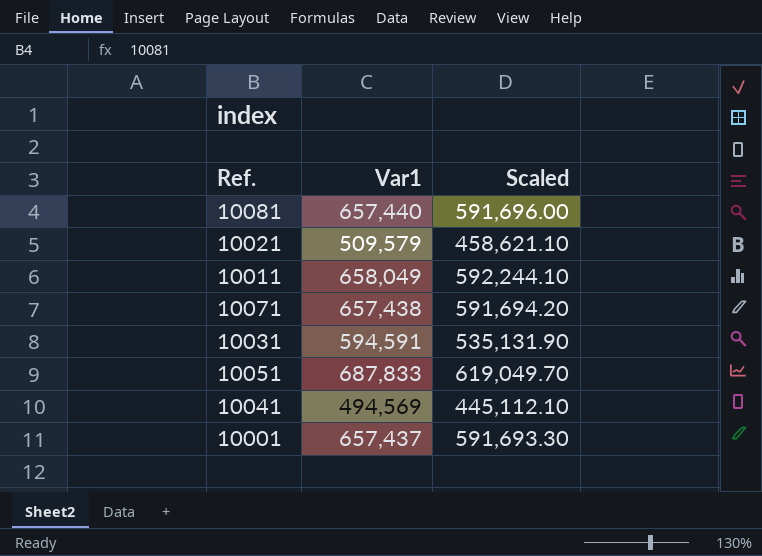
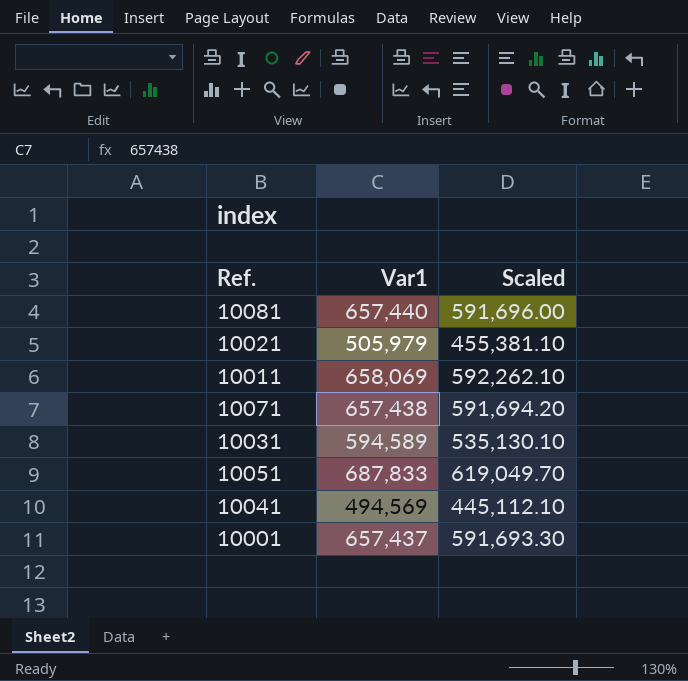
10021 | Var1: 509,579 -> 505,979
10021 | Scaled: 458,621.10 -> 455,381.10
10011 | Var1: 658,049 -> 658,069
10011 | Scaled: 592,244.10 -> 592,262.10
10031 | Var1: 594,591 -> 594,589
10031 | Scaled: 535,131.90 -> 535,130.10

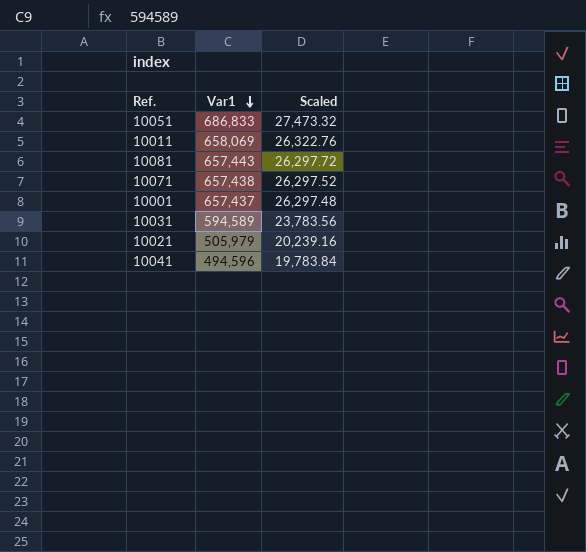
row order: none -> Var1 descending
column Scaled | formula: [Var1] * 0.9 -> [Var1] * 0.04
10051 | Var1: 687,833 -> 686,833
10081 | Var1: 657,440 -> 657,443
10041 | Var1: 494,569 -> 494,596

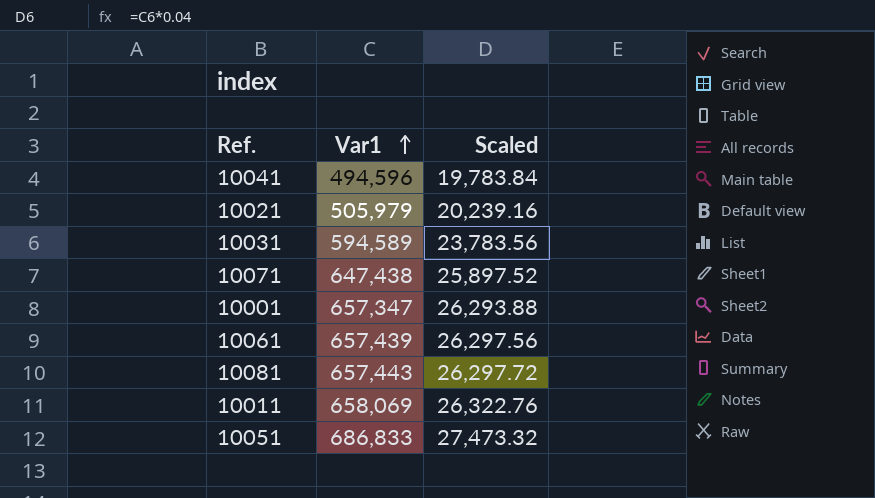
row order: Var1 descending -> Var1 ascending
10071 | Var1: 657,438 -> 647,438
10071 | Scaled: 26,297.52 -> 25,897.52
10001 | Var1: 657,437 -> 657,347
10001 | Scaled: 26,297.48 -> 26,293.88
row 10061: none -> 657,439 | 26,297.56

